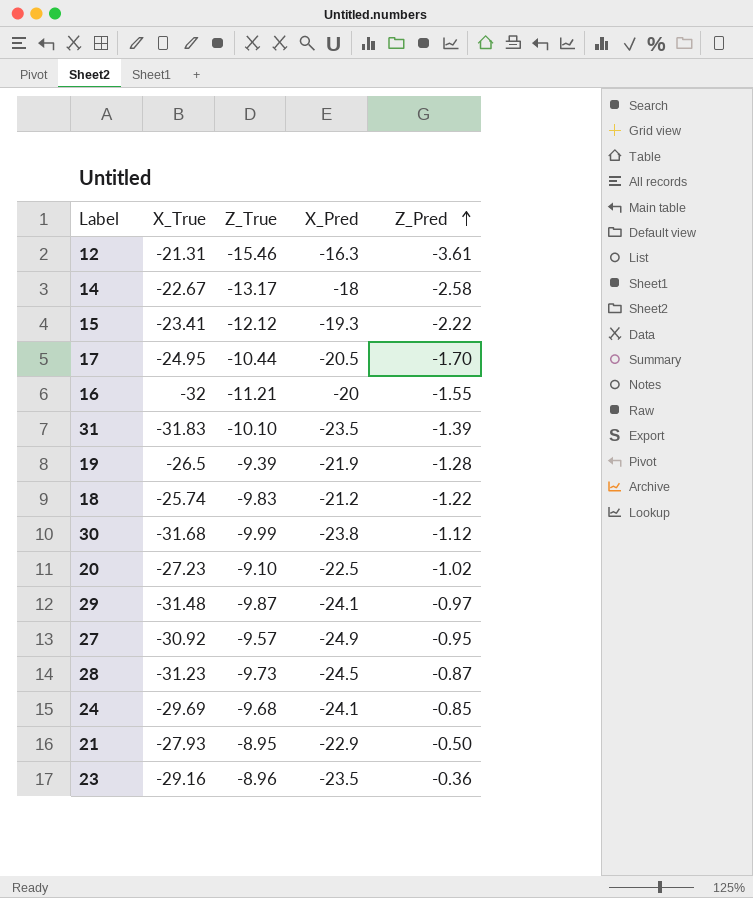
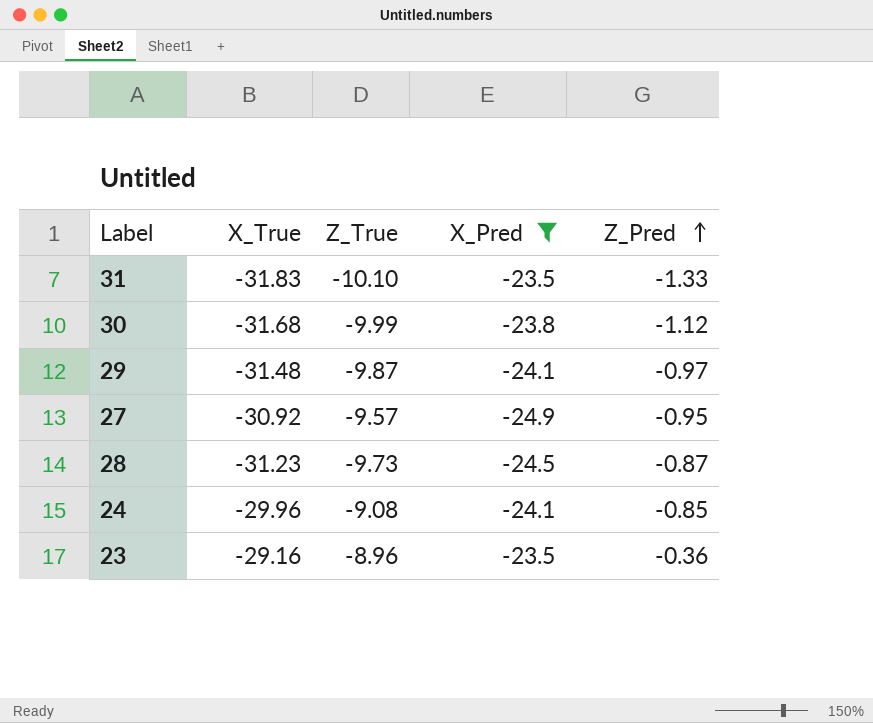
filter: none -> X_Pred <= -23.5
31 | Z_Pred: -1.39 -> -1.33
24 | X_True: -29.69 -> -29.96
24 | Z_True: -9.68 -> -9.08

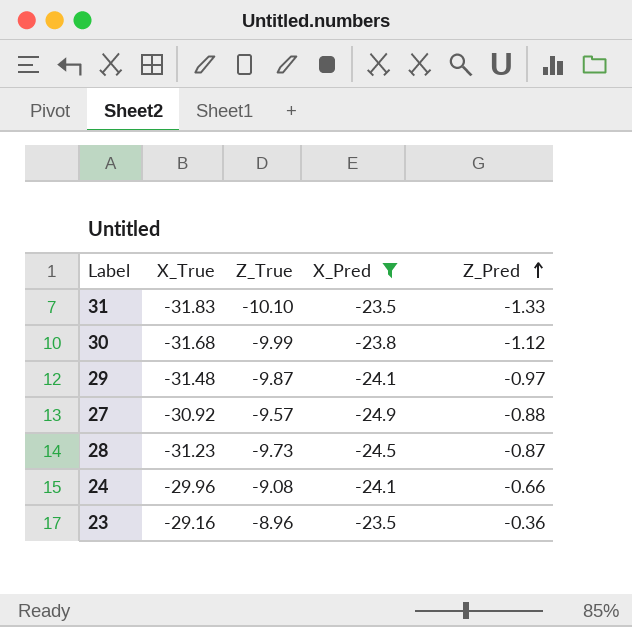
27 | Z_Pred: -0.95 -> -0.88
24 | Z_Pred: -0.85 -> -0.66

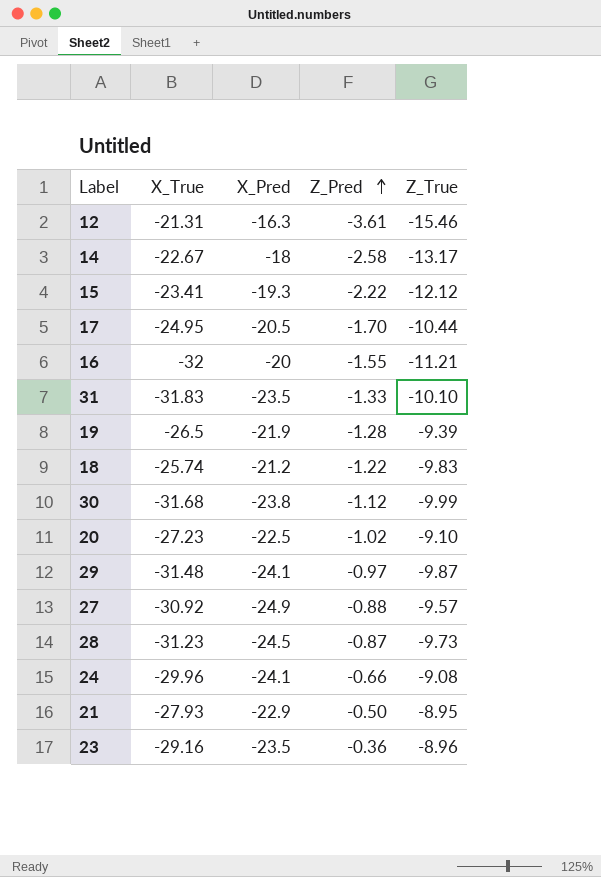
filter: X_Pred <= -23.5 -> none
column Z_True | position: 3 -> 5

